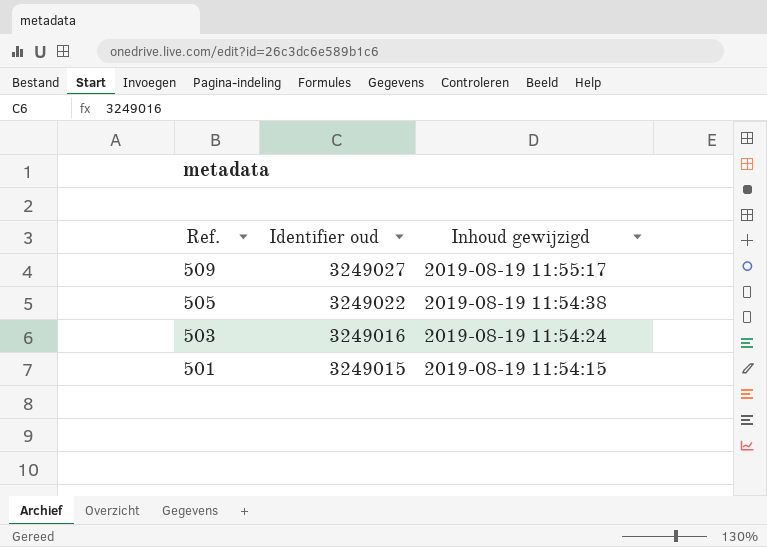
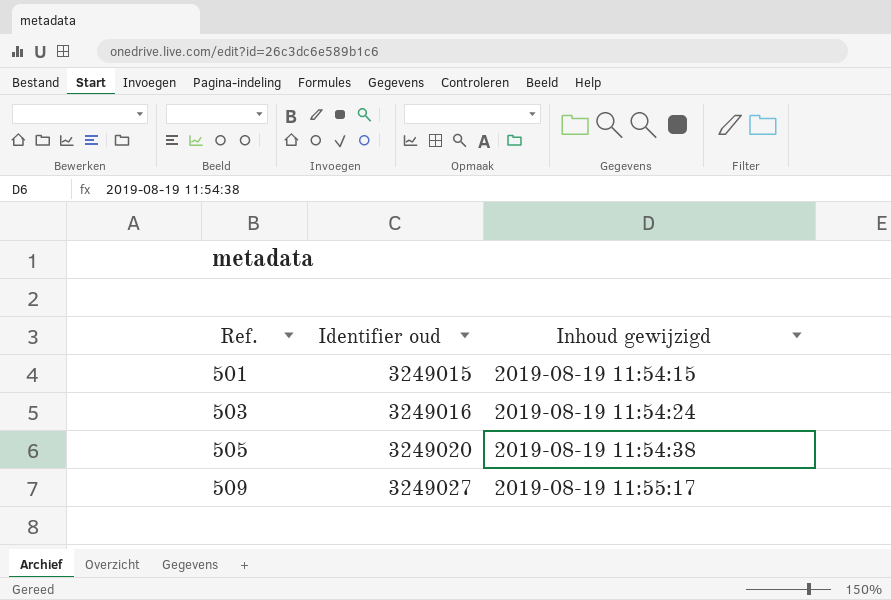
row order: Ref. descending -> Ref. ascending
505 | Identifier oud: 3249022 -> 3249020

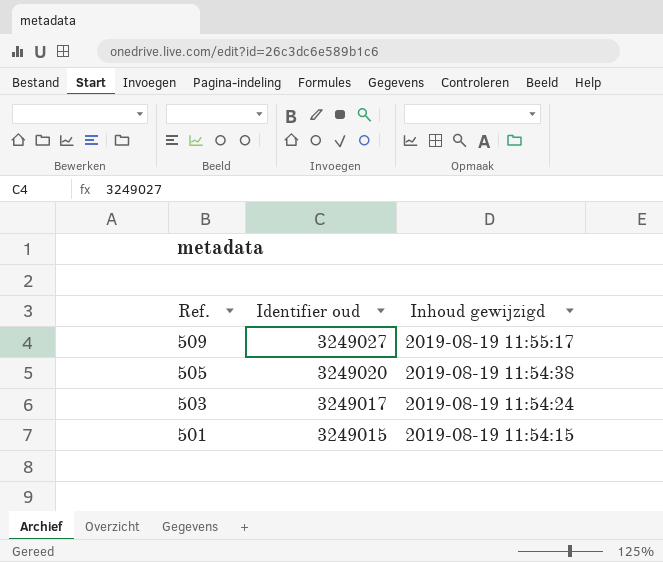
row order: Ref. ascending -> Ref. descending
503 | Identifier oud: 3249016 -> 3249017

